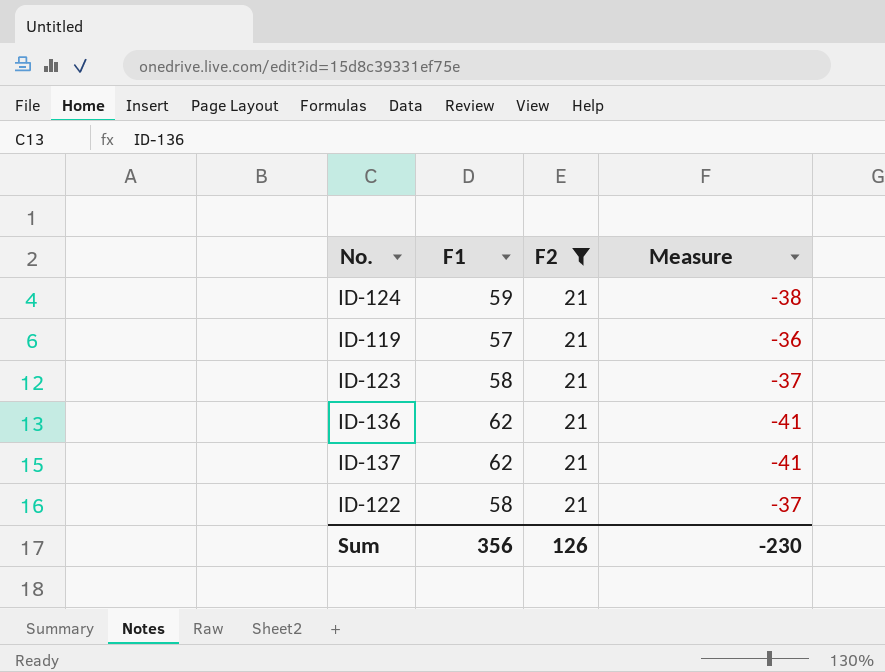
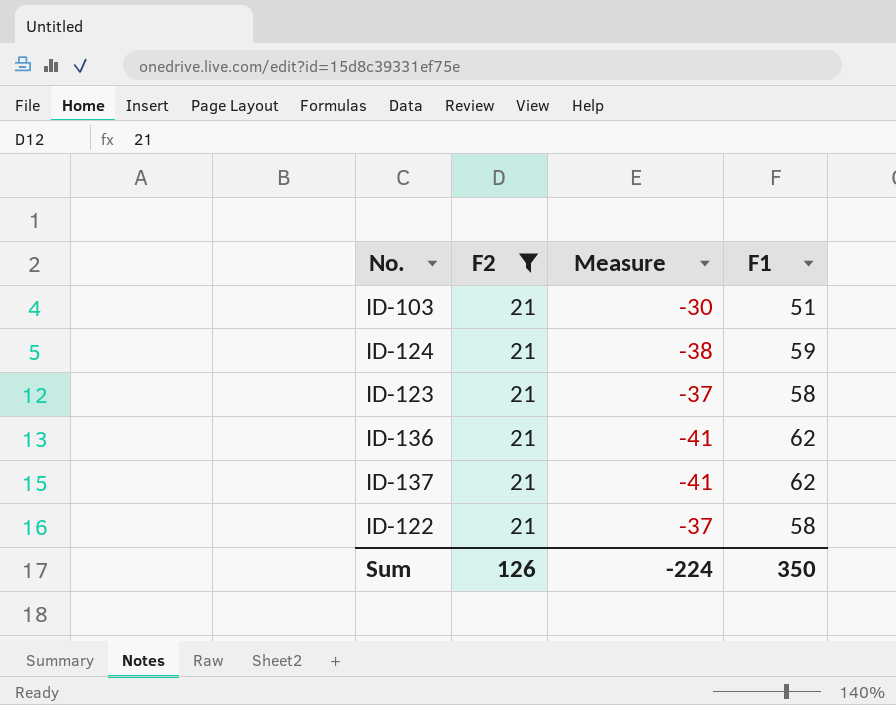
column F1 | position: 2 -> 4
row ID-119: 57 | 21 | -36 -> none
row ID-103: none -> 21 | -30 | 51
Sum | Measure: -230 -> -224
Sum | F1: 356 -> 350

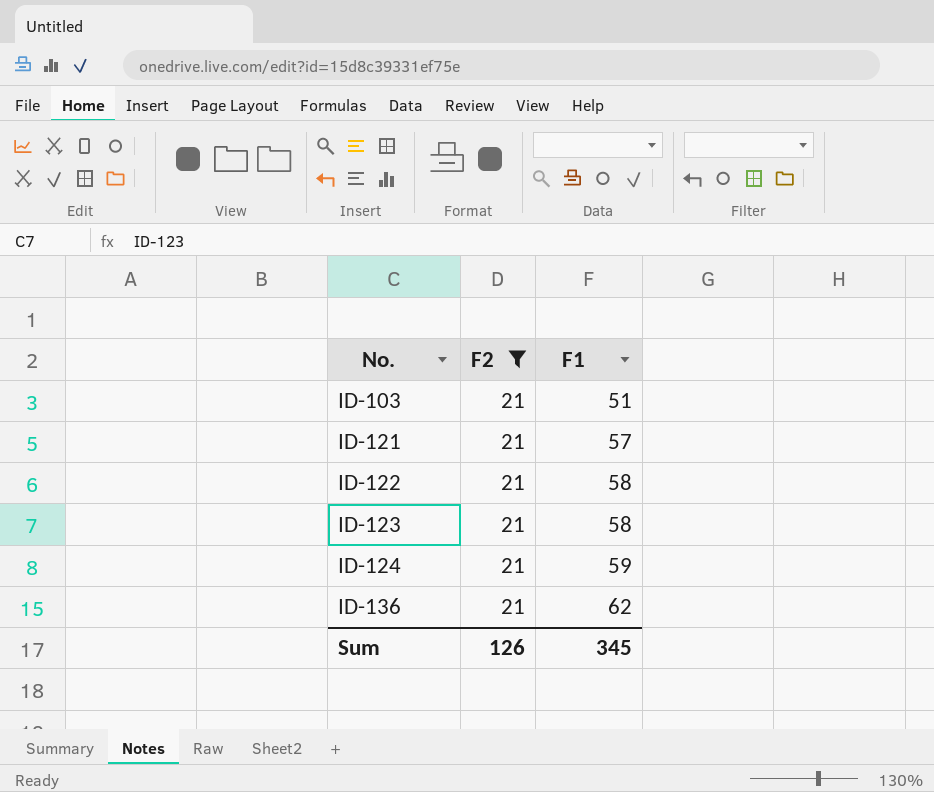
row order: none -> No. ascending
column Measure | formula: [F2] - [F1] -> none
row ID-137: 21 | -41 | 62 -> none
row ID-121: none -> 21 | 57
Sum | F1: 350 -> 345

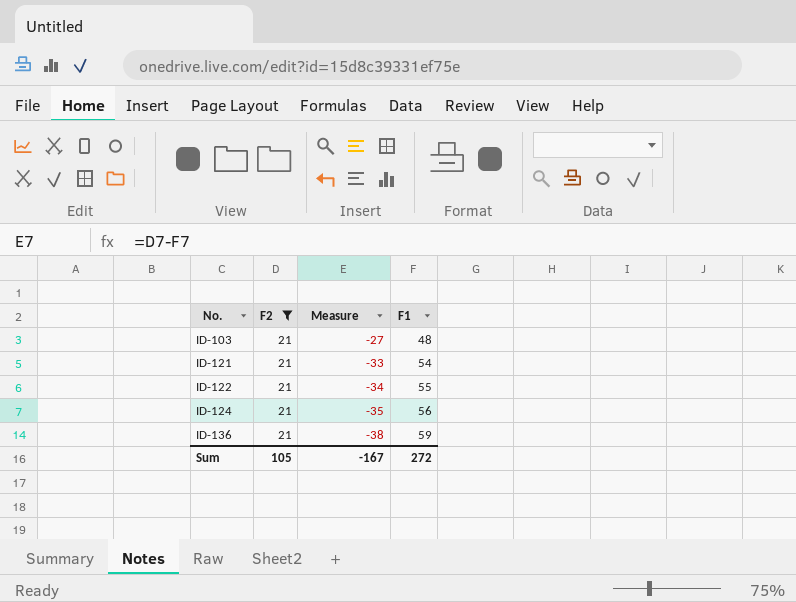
column Measure | formula: none -> [F2] - [F1]
row ID-123: 21 | 58 -> none
ID-103 | F1: 51 -> 48
ID-121 | F1: 57 -> 54
ID-122 | F1: 58 -> 55
ID-124 | F1: 59 -> 56
ID-136 | F1: 62 -> 59
Sum | F2: 126 -> 105
Sum | F1: 345 -> 272

